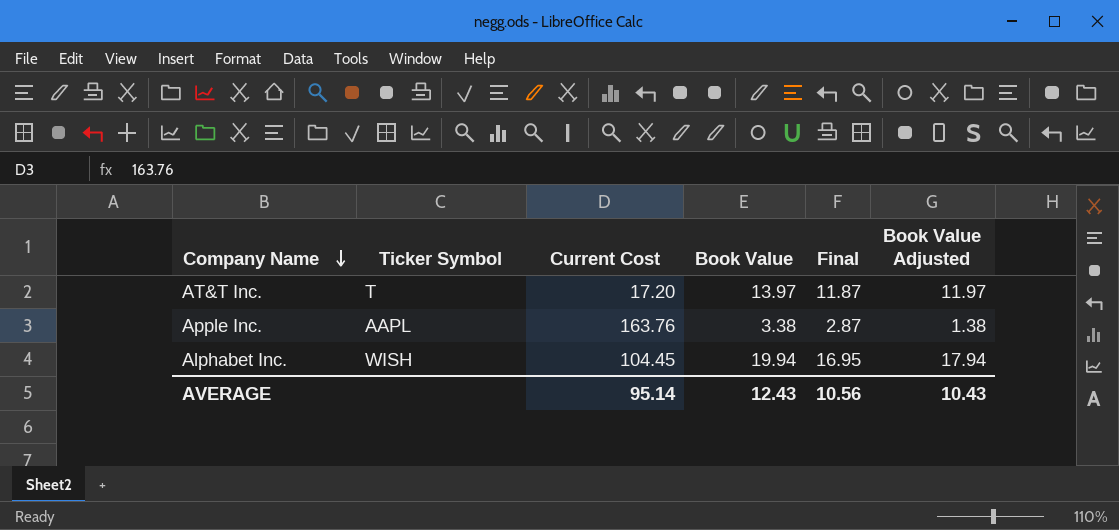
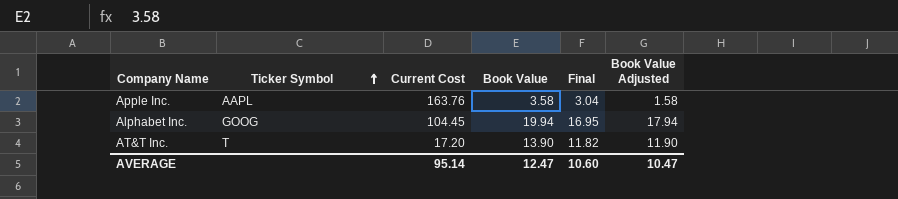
row order: Company Name descending -> Ticker Symbol ascending
Apple Inc. | Book Value: 3.38 -> 3.58
Apple Inc. | Final: 2.87 -> 3.04
Apple Inc. | Book Value Adjusted: 1.38 -> 1.58
Alphabet Inc. | Ticker Symbol: WISH -> GOOG
AT&T Inc. | Book Value: 13.97 -> 13.90
AT&T Inc. | Final: 11.87 -> 11.82
AT&T Inc. | Book Value Adjusted: 11.97 -> 11.90
AVERAGE | Book Value: 12.43 -> 12.47
AVERAGE | Final: 10.56 -> 10.60
AVERAGE | Book Value Adjusted: 10.43 -> 10.47

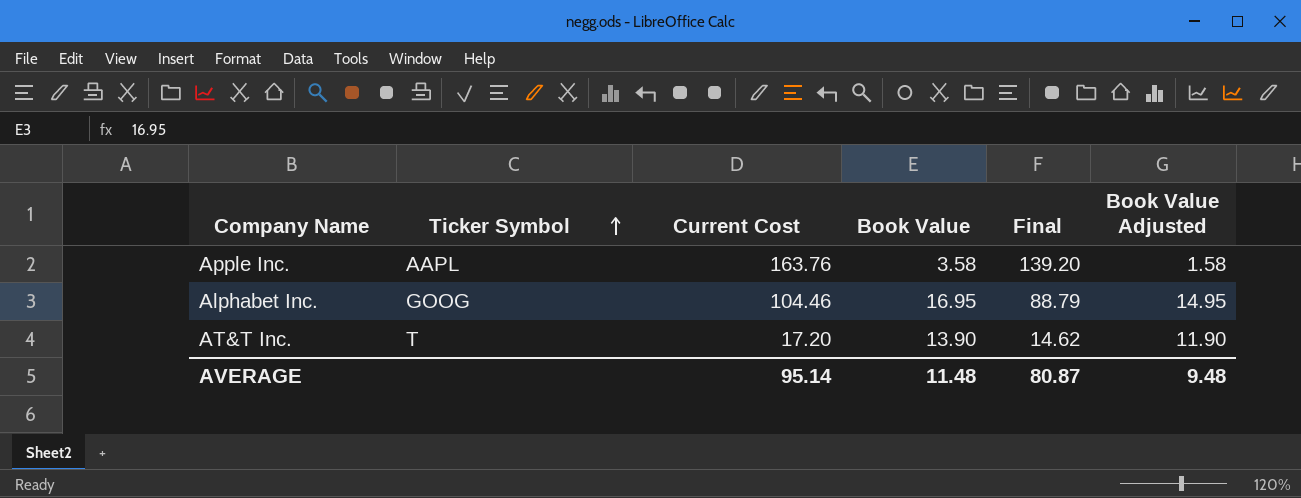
column Final | formula: [Book Value] * 0.85 -> [Current Cost] * 0.85
Alphabet Inc. | Current Cost: 104.45 -> 104.46
Alphabet Inc. | Book Value: 19.94 -> 16.95
Alphabet Inc. | Book Value Adjusted: 17.94 -> 14.95
AVERAGE | Book Value: 12.47 -> 11.48
AVERAGE | Final: 10.60 -> 80.87
AVERAGE | Book Value Adjusted: 10.47 -> 9.48

